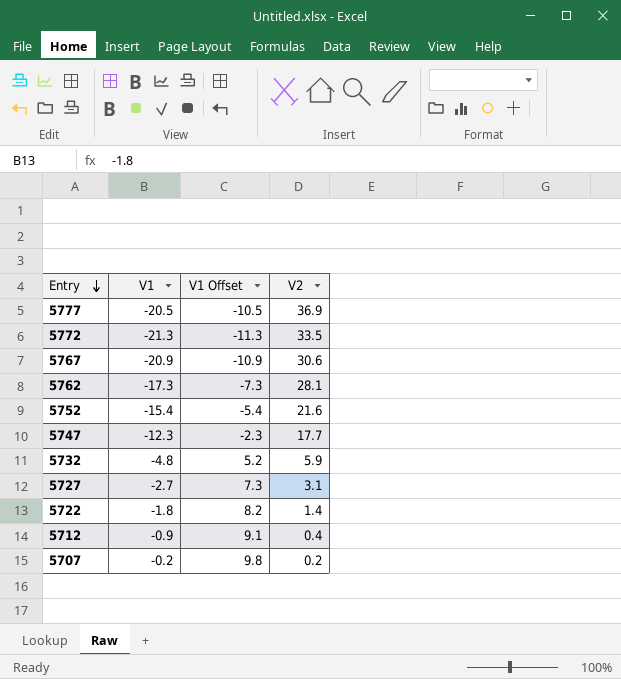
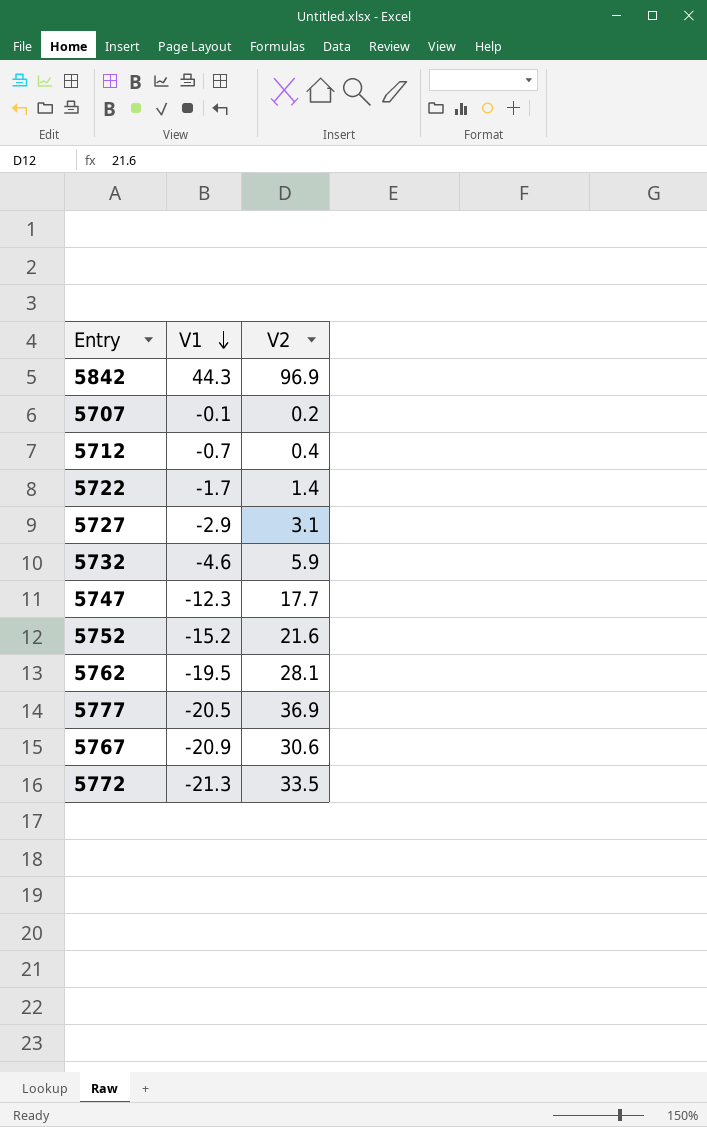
row order: Entry descending -> V1 descending
column V1 Offset | formula: [V1] + 10 -> none
row 5842: none -> 44.3 | 96.9
5707 | V1: -0.2 -> -0.1
5712 | V1: -0.9 -> -0.7
5722 | V1: -1.8 -> -1.7
5727 | V1: -2.7 -> -2.9
5732 | V1: -4.8 -> -4.6
5752 | V1: -15.4 -> -15.2
5762 | V1: -17.3 -> -19.5

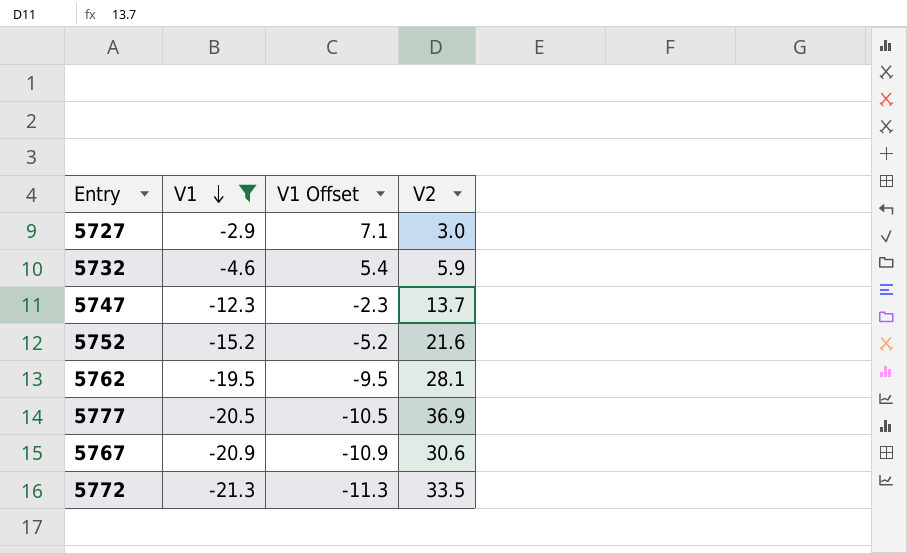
filter: none -> V1 <= -2.9
column V1 Offset | formula: none -> [V1] + 10
5727 | V2: 3.1 -> 3.0
5747 | V2: 17.7 -> 13.7

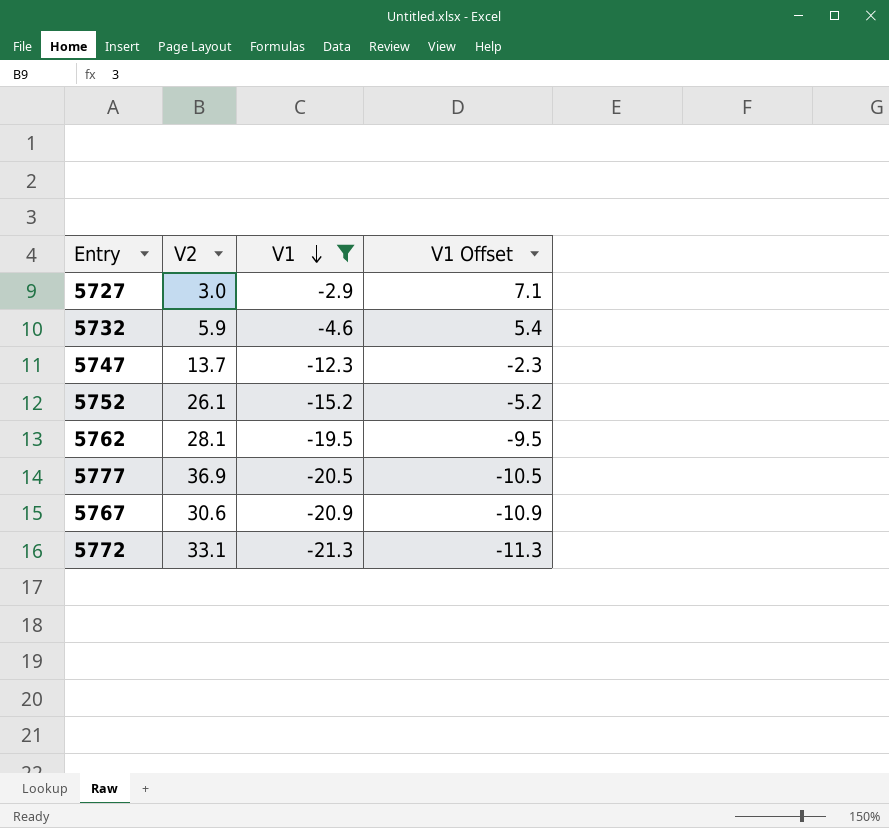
column V2 | position: 4 -> 2
5752 | V2: 21.6 -> 26.1
5772 | V2: 33.5 -> 33.1

